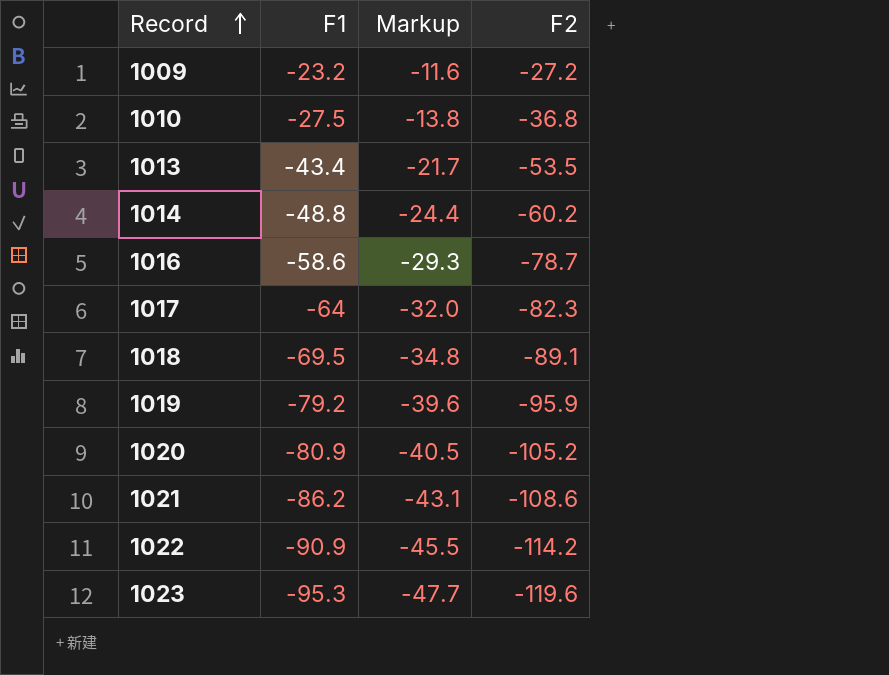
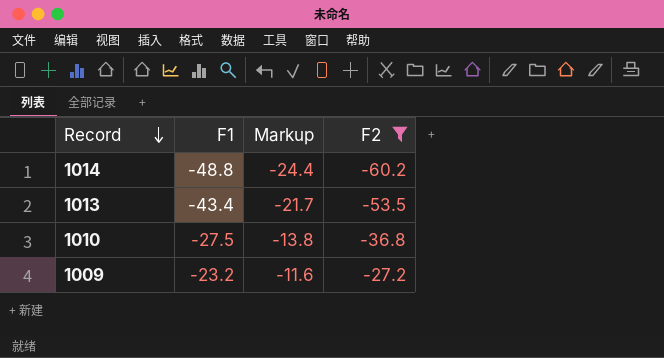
filter: none -> F2 >= -60.2
row order: Record ascending -> Record descending

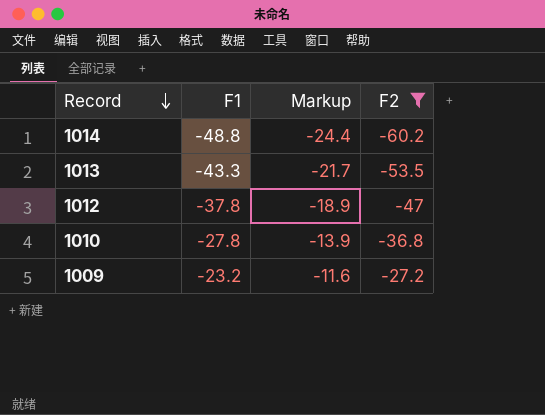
1013 | F1: -43.4 -> -43.3
row 1012: none -> -37.8 | -18.9 | -47
1010 | F1: -27.5 -> -27.8
1010 | Markup: -13.8 -> -13.9

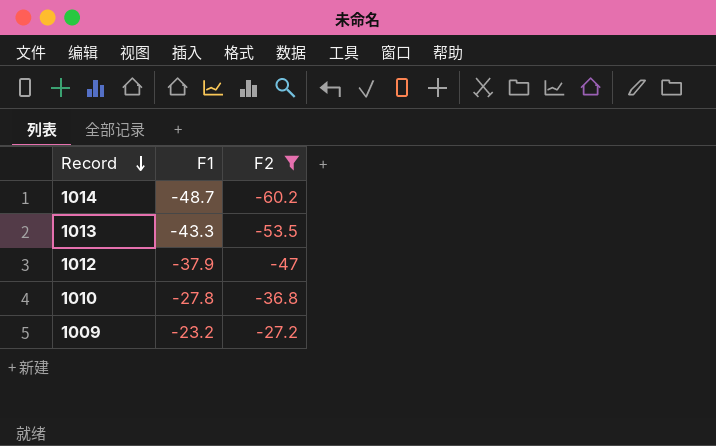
column Markup | formula: [F1] * 0.5 -> none
1014 | F1: -48.8 -> -48.7
1012 | F1: -37.8 -> -37.9

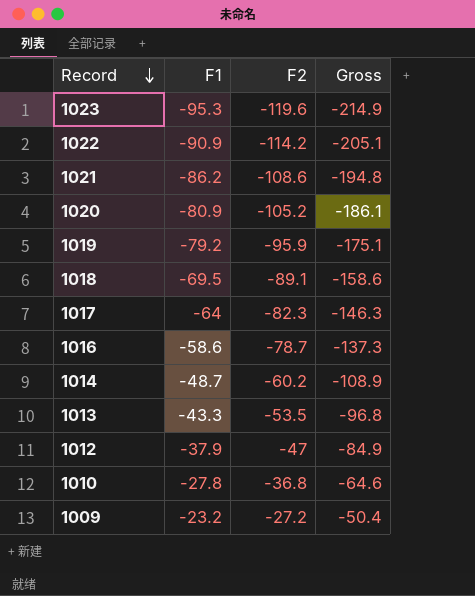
filter: F2 >= -60.2 -> none
column Gross | formula: none -> [F1] + [F2]

